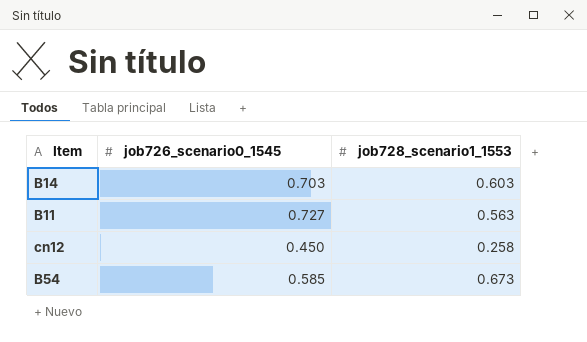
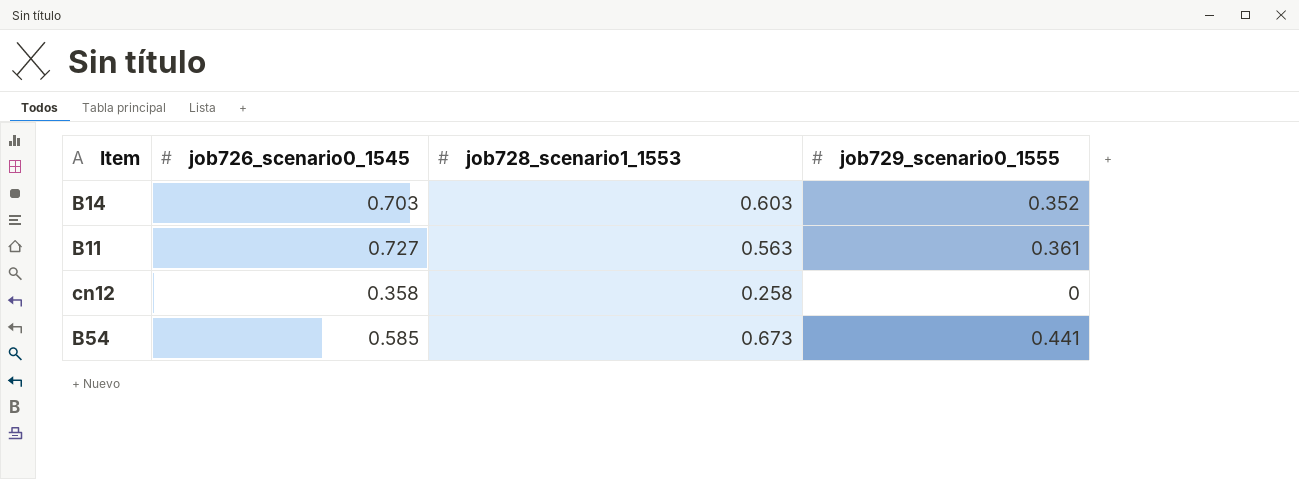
column job729_scenario0_1555 | position: none -> 4
cn12 | job726_scenario0_1545: 0.450 -> 0.358

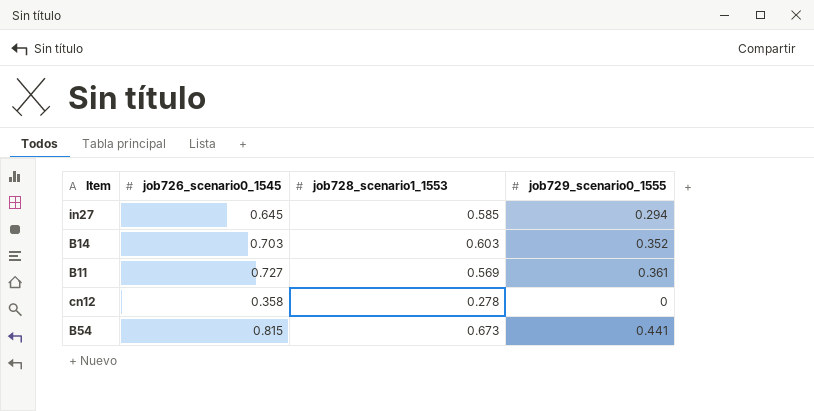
row in27: none -> 0.645 | 0.585 | 0.294
B11 | job728_scenario1_1553: 0.563 -> 0.569
cn12 | job728_scenario1_1553: 0.258 -> 0.278
B54 | job726_scenario0_1545: 0.585 -> 0.815

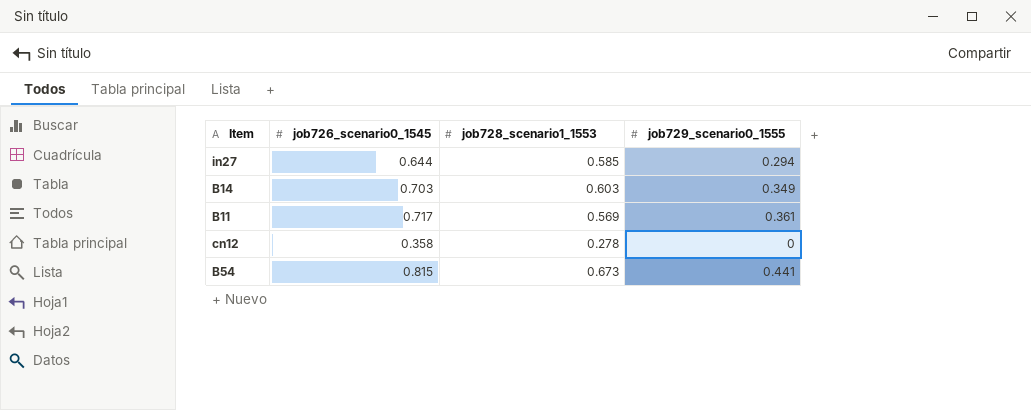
in27 | job726_scenario0_1545: 0.645 -> 0.644
B14 | job729_scenario0_1555: 0.352 -> 0.349
B11 | job726_scenario0_1545: 0.727 -> 0.717

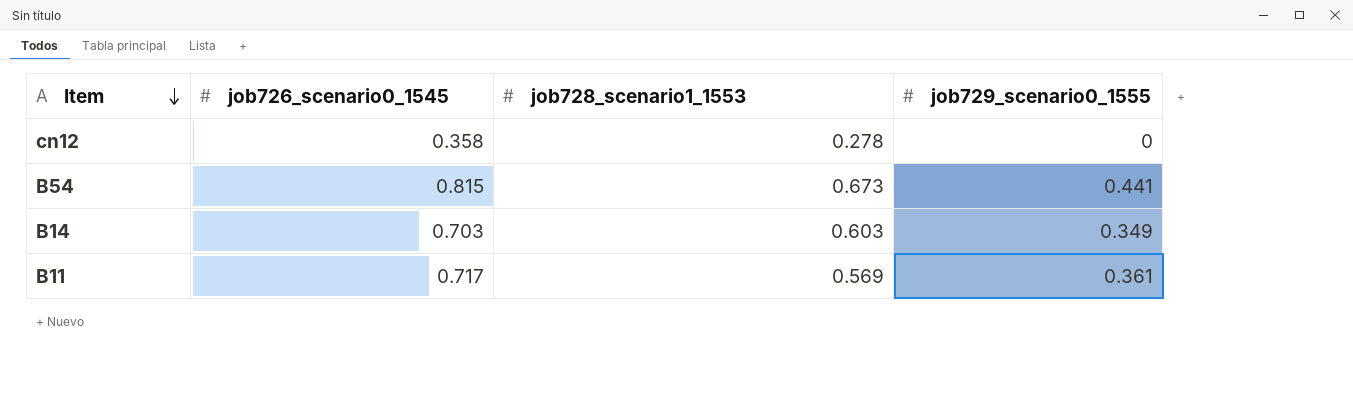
row order: none -> Item descending
row in27: 0.644 | 0.585 | 0.294 -> none

